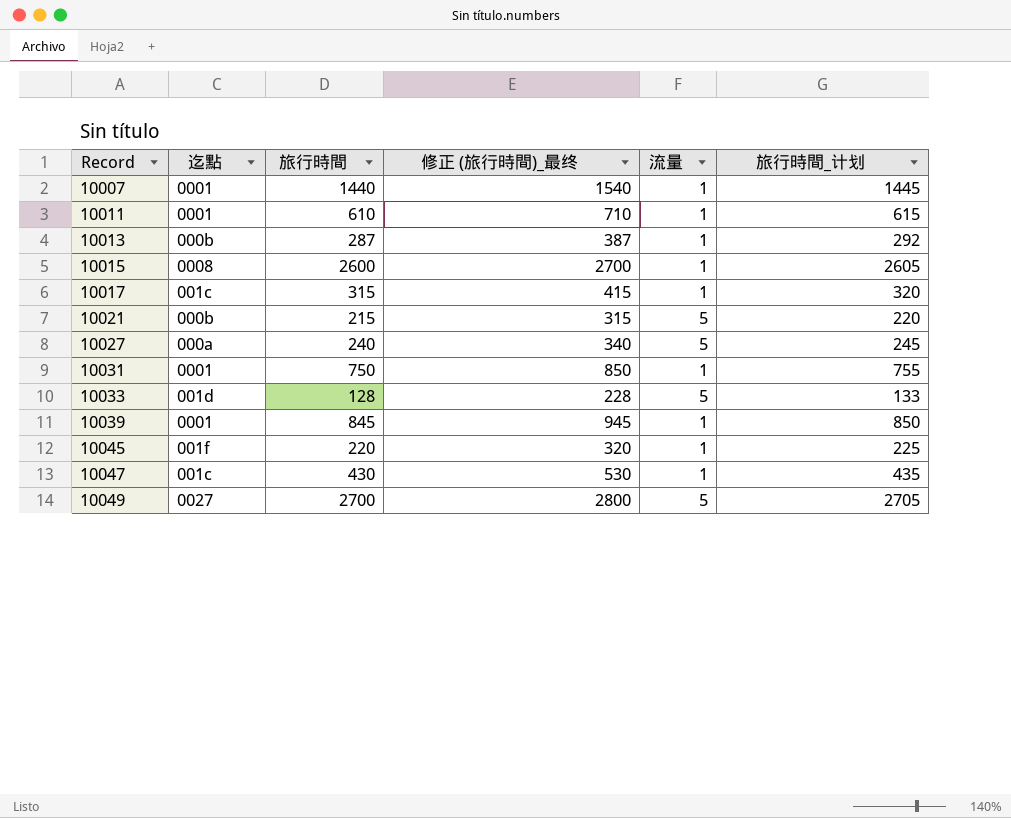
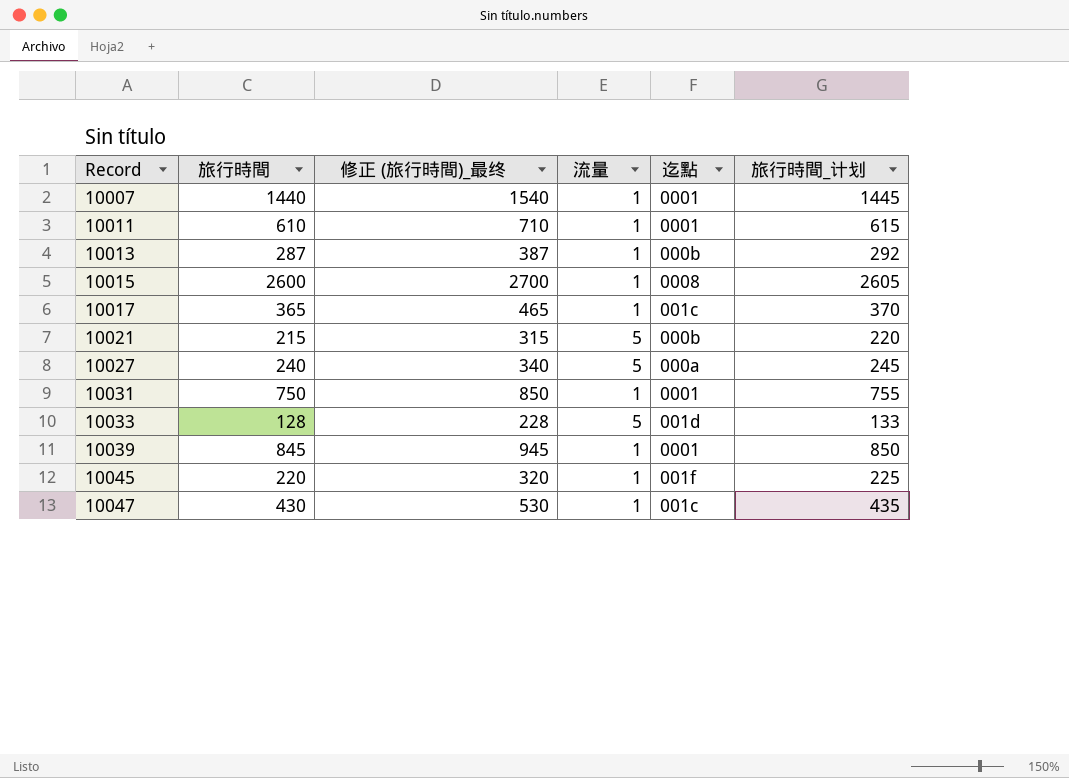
column 迄點 | position: 2 -> 5
row 10049: 0027 | 2700 | 2800 | 5 | 2705 -> none
10017 | 旅行時間: 315 -> 365
10017 | 修正 (旅行時間)_最终: 415 -> 465
10017 | 旅行時間_计划: 320 -> 370

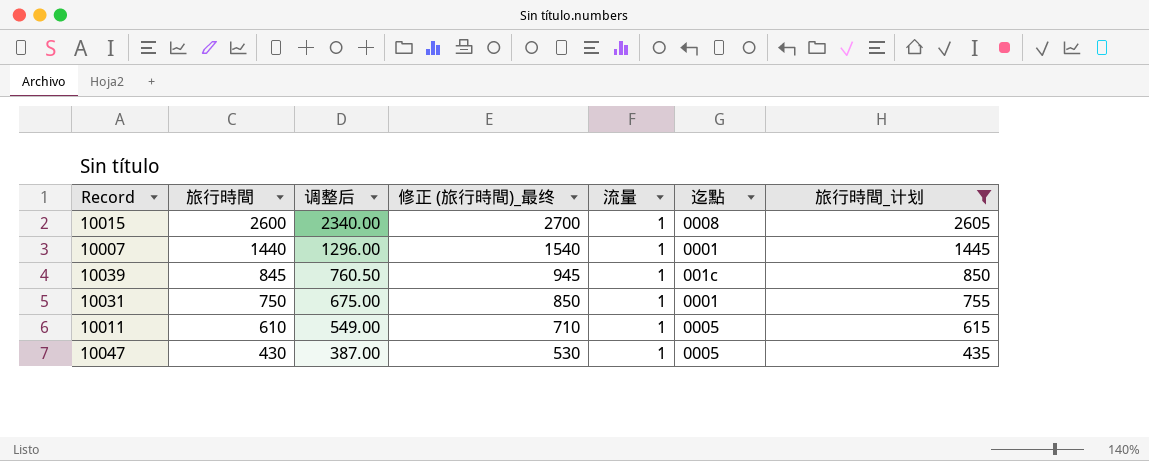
filter: none -> 旅行時間_计划 >= 435
row order: Record ascending -> 旅行時間 descending
column 调整后 | formula: none -> [旅行時間] * 0.9
10039 | 迄點: 0001 -> 001c
10011 | 迄點: 0001 -> 0005
10047 | 迄點: 001c -> 0005

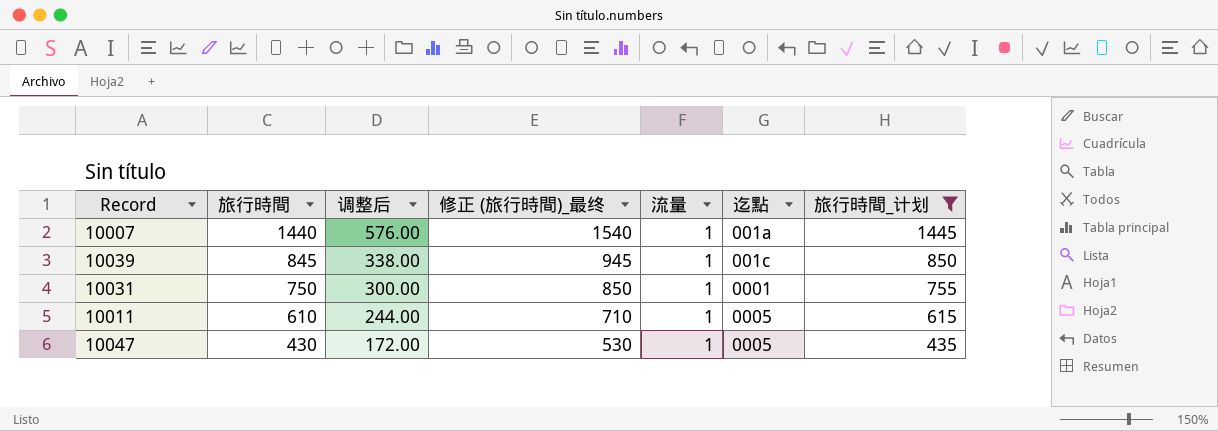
column 调整后 | formula: [旅行時間] * 0.9 -> [旅行時間] * 0.4
row 10015: 2600 | 2340.00 | 2700 | 1 | 0008 | 2605 -> none
10007 | 迄點: 0001 -> 001a

